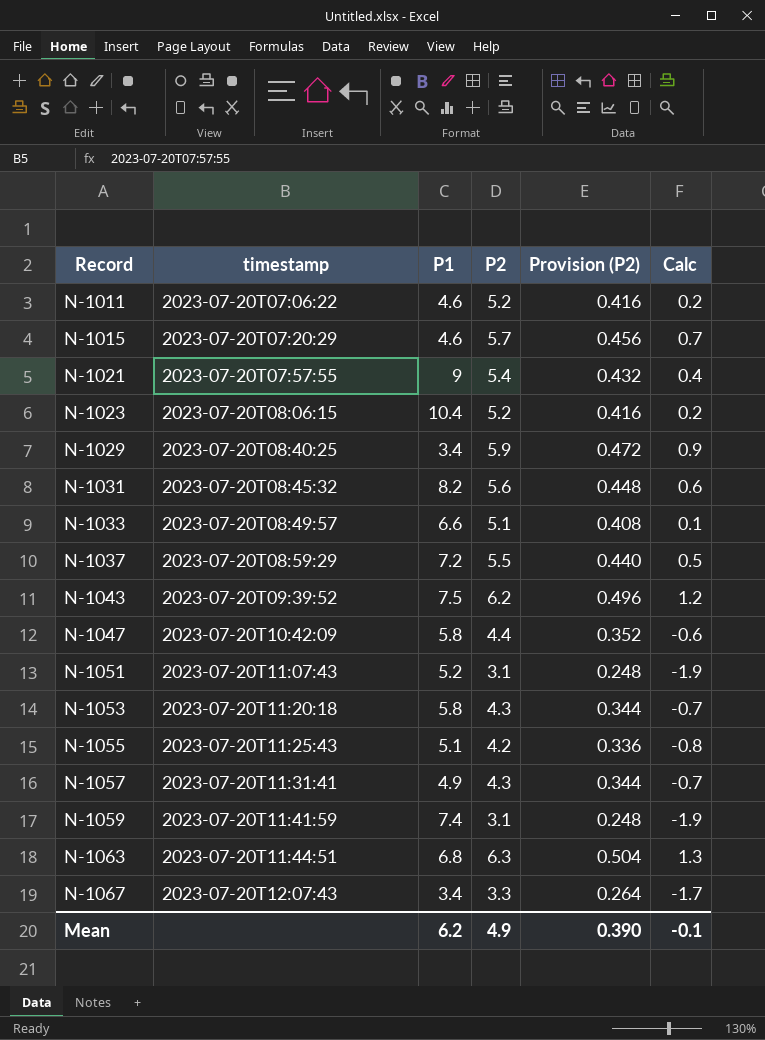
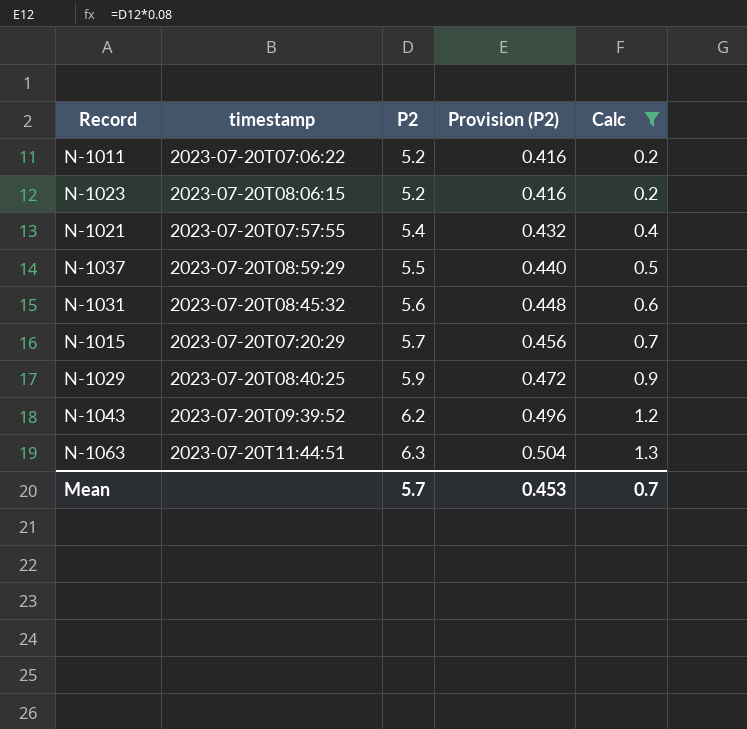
filter: none -> Calc >= 0.2
row order: Record ascending -> P2 ascending
column P1 | position: 3 -> none
Mean | P2: 4.9 -> 5.7
Mean | Provision (P2): 0.390 -> 0.453
Mean | Calc: -0.1 -> 0.7

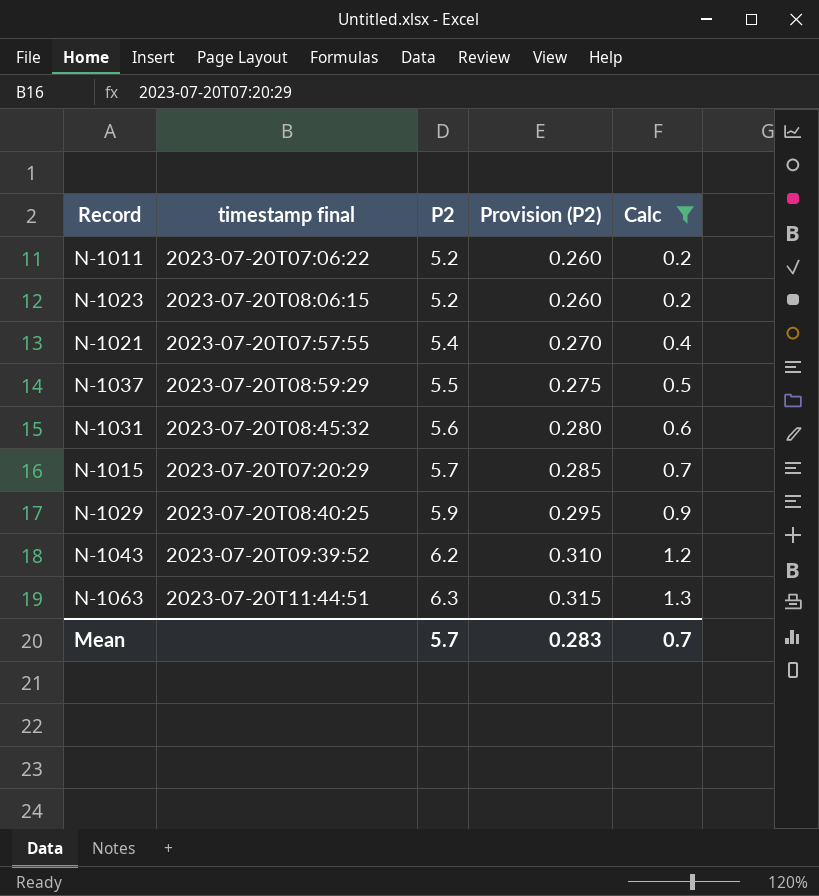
column name: timestamp -> timestamp final
column Provision (P2) | formula: [P2] * 0.08 -> [P2] * 0.05
Mean | Provision (P2): 0.453 -> 0.283

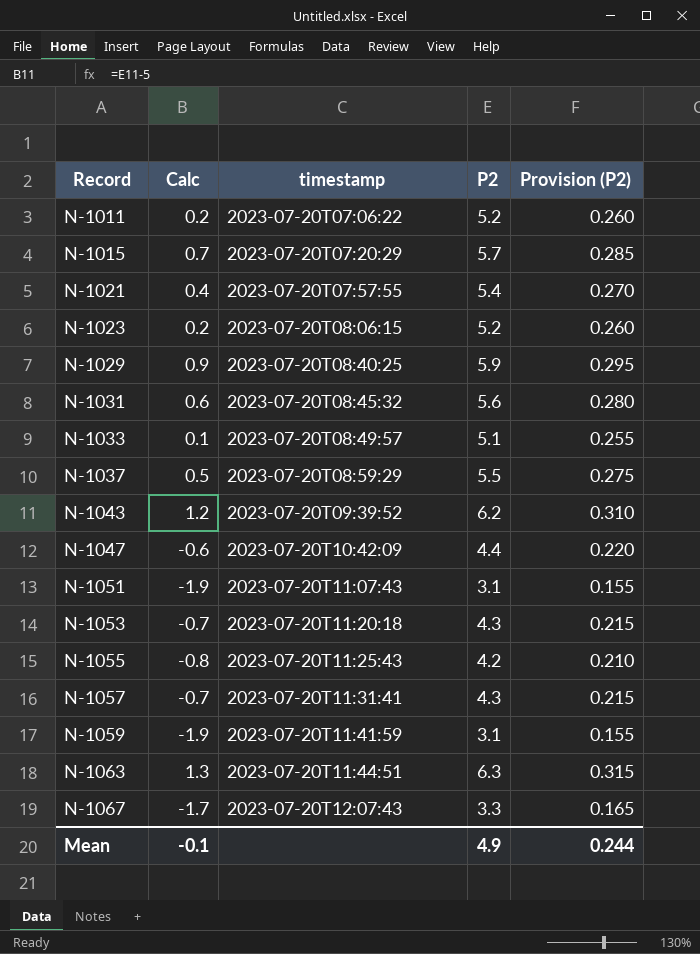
filter: Calc >= 0.2 -> none
row order: P2 ascending -> Record ascending
column Calc | position: 5 -> 2
column name: timestamp final -> timestamp
Mean | Calc: 0.7 -> -0.1
Mean | P2: 5.7 -> 4.9
Mean | Provision (P2): 0.283 -> 0.244

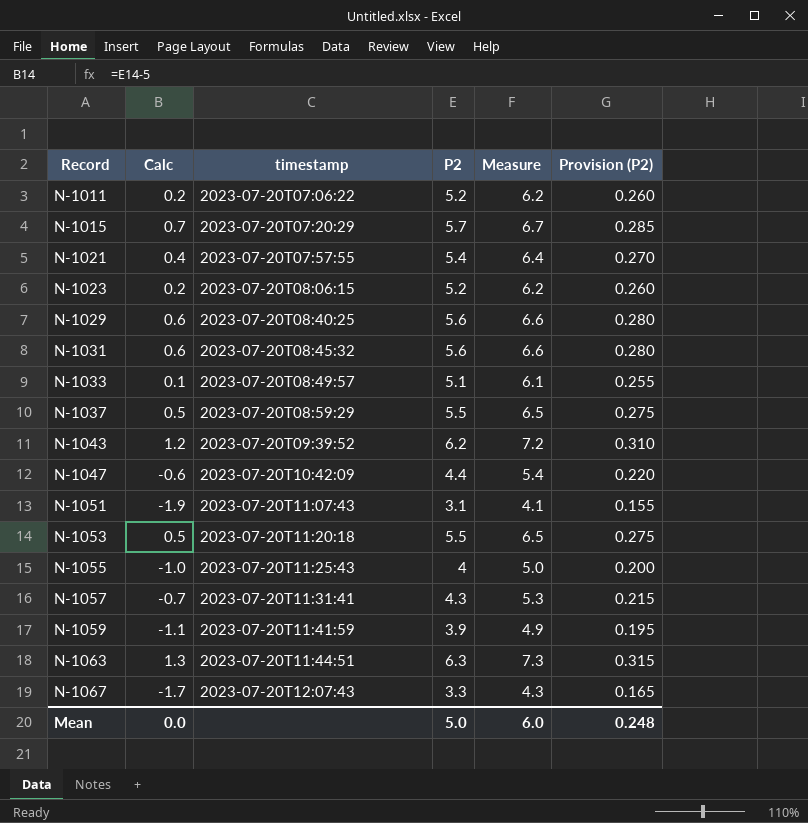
column Measure | formula: none -> [P2] + 1
N-1029 | Calc: 0.9 -> 0.6
N-1029 | P2: 5.9 -> 5.6
N-1029 | Provision (P2): 0.295 -> 0.280
N-1053 | Calc: -0.7 -> 0.5
N-1053 | P2: 4.3 -> 5.5
N-1053 | Provision (P2): 0.215 -> 0.275
N-1055 | Calc: -0.8 -> -1.0
N-1055 | P2: 4.2 -> 4
N-1055 | Provision (P2): 0.210 -> 0.200
N-1059 | Calc: -1.9 -> -1.1
N-1059 | P2: 3.1 -> 3.9
N-1059 | Provision (P2): 0.155 -> 0.195
Mean | Calc: -0.1 -> 0.0
Mean | P2: 4.9 -> 5.0
Mean | Provision (P2): 0.244 -> 0.248

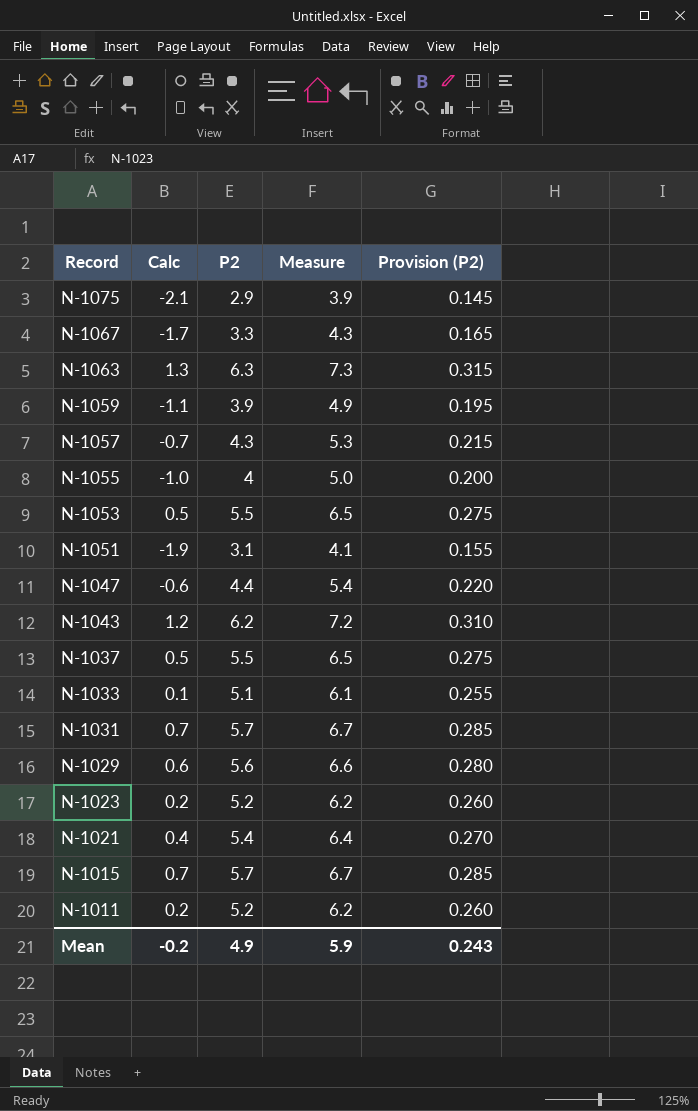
row order: Record ascending -> Record descending
column timestamp | position: 3 -> none
row N-1075: none -> -2.1 | 2.9 | 3.9 | 0.145
N-1031 | Calc: 0.6 -> 0.7
N-1031 | P2: 5.6 -> 5.7
N-1031 | Measure: 6.6 -> 6.7
N-1031 | Provision (P2): 0.280 -> 0.285
Mean | Calc: 0.0 -> -0.2
Mean | P2: 5.0 -> 4.9
Mean | Measure: 6.0 -> 5.9
Mean | Provision (P2): 0.248 -> 0.243

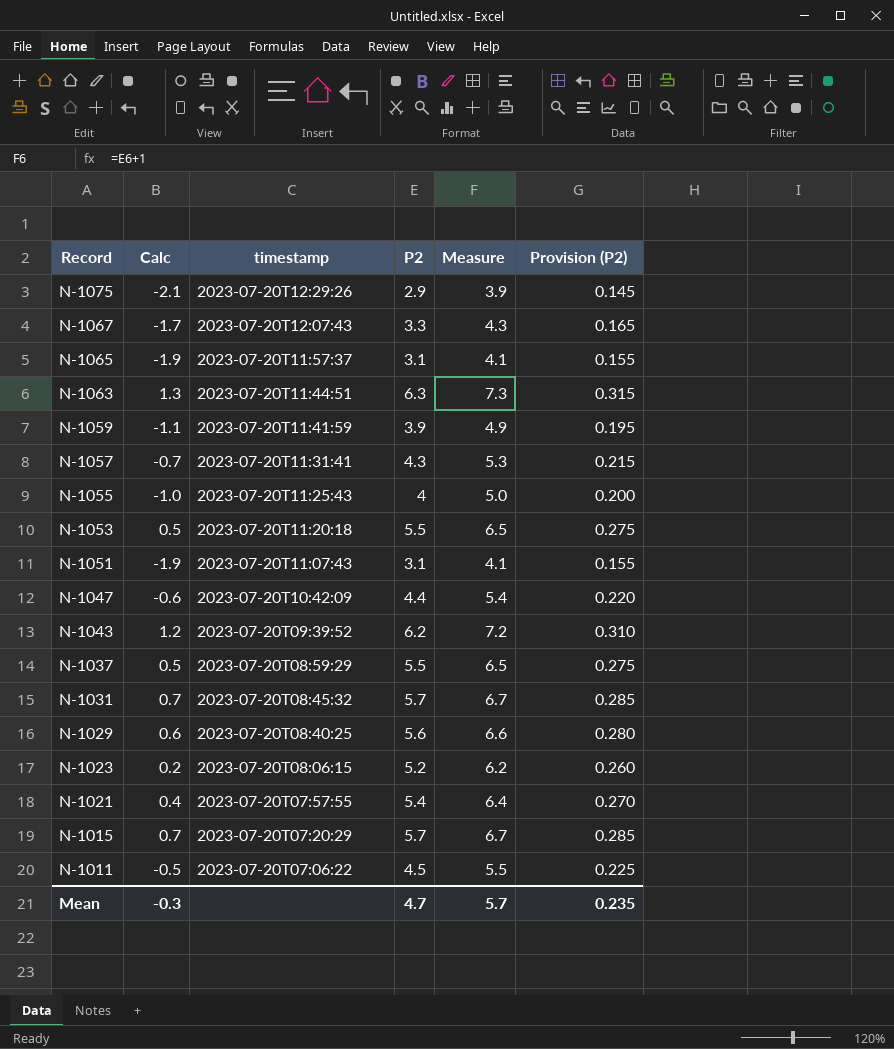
column timestamp | position: none -> 3
row N-1033: 0.1 | 5.1 | 6.1 | 0.255 -> none
row N-1065: none -> -1.9 | 2023-07-20T11:57:37 | 3.1 | 4.1 | 0.155
N-1011 | Calc: 0.2 -> -0.5
N-1011 | P2: 5.2 -> 4.5
N-1011 | Measure: 6.2 -> 5.5
N-1011 | Provision (P2): 0.260 -> 0.225
Mean | Calc: -0.2 -> -0.3
Mean | P2: 4.9 -> 4.7
Mean | Measure: 5.9 -> 5.7
Mean | Provision (P2): 0.243 -> 0.235

